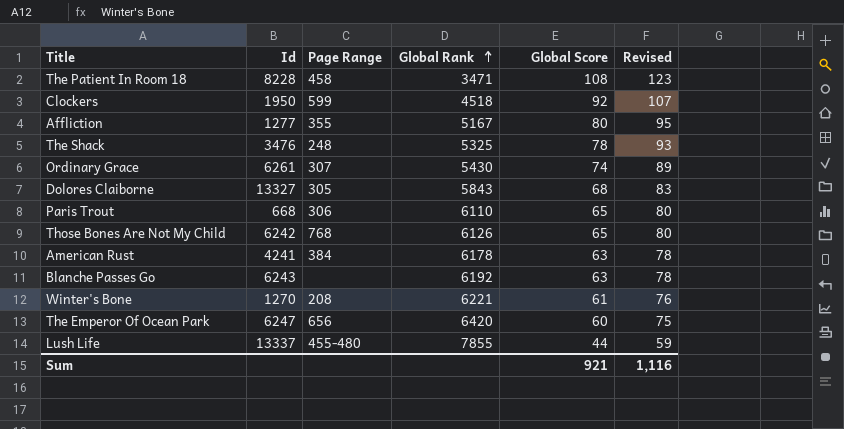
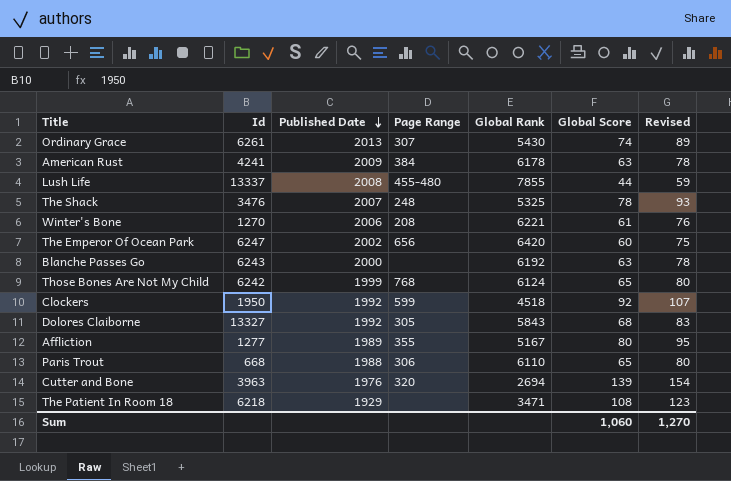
row order: Global Rank ascending -> Published Date descending
column Published Date | position: none -> 3
Those Bones Are Not My Child | Global Rank: 6126 -> 6124
row Cutter and Bone: none -> 3963 | 1976 | 320 | 2694 | 139 | 154
The Patient In Room 18 | Id: 8228 -> 6218
The Patient In Room 18 | Page Range: 458 -> none
Sum | Global Score: 921 -> 1,060
Sum | Revised: 1,116 -> 1,270

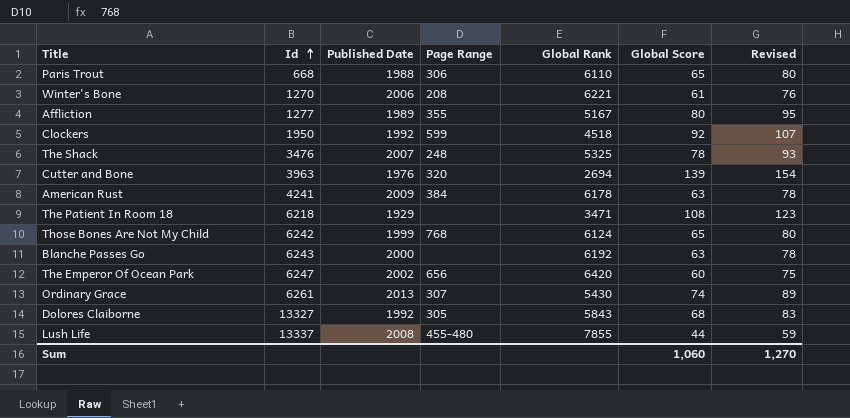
row order: Published Date descending -> Id ascending

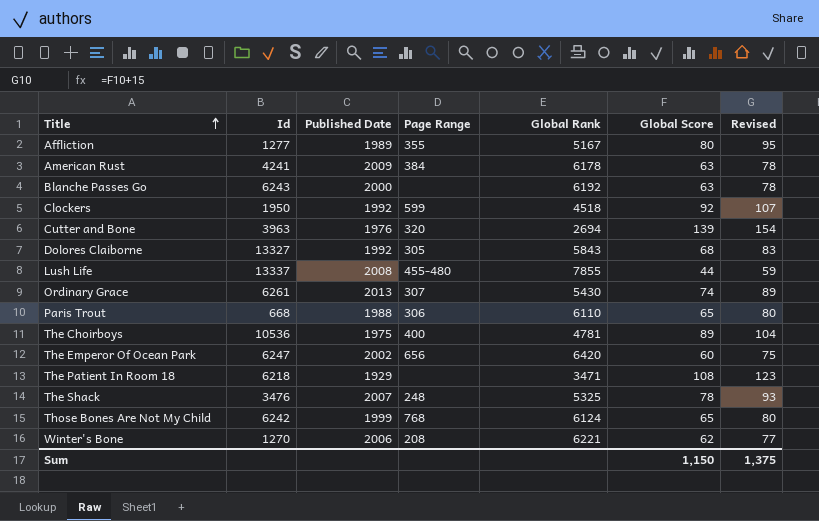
row order: Id ascending -> Title ascending
row The Choirboys: none -> 10536 | 1975 | 400 | 4781 | 89 | 104
Winter's Bone | Global Score: 61 -> 62
Winter's Bone | Revised: 76 -> 77
Sum | Global Score: 1,060 -> 1,150
Sum | Revised: 1,270 -> 1,375

